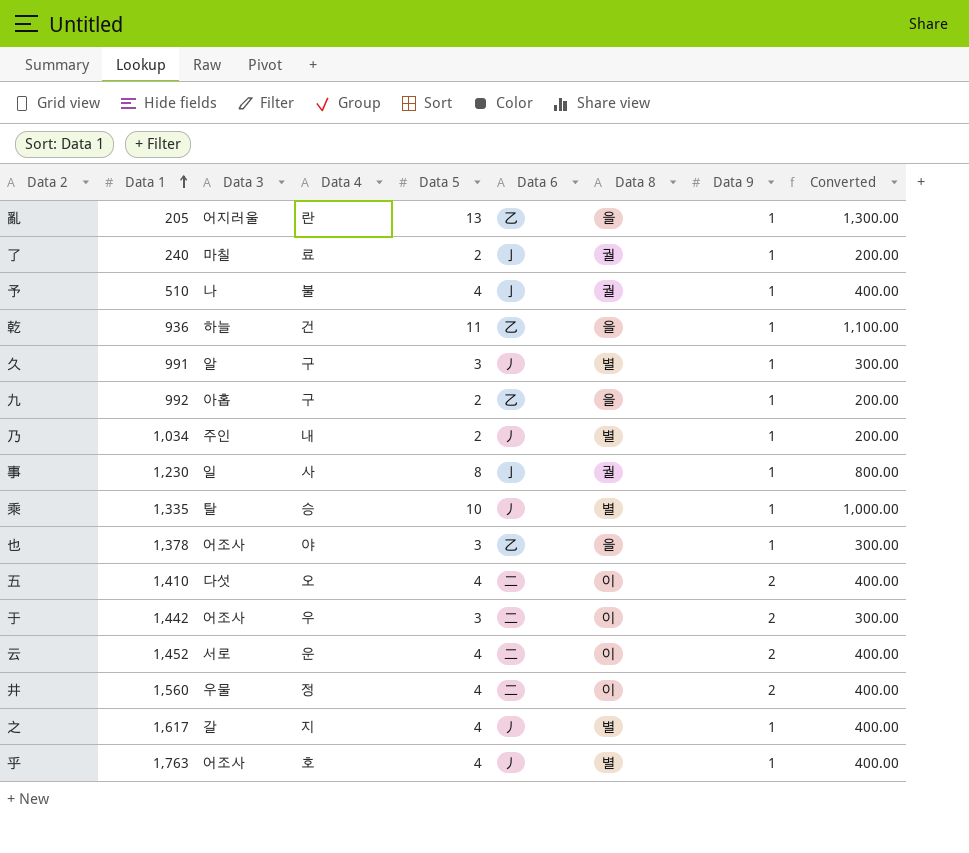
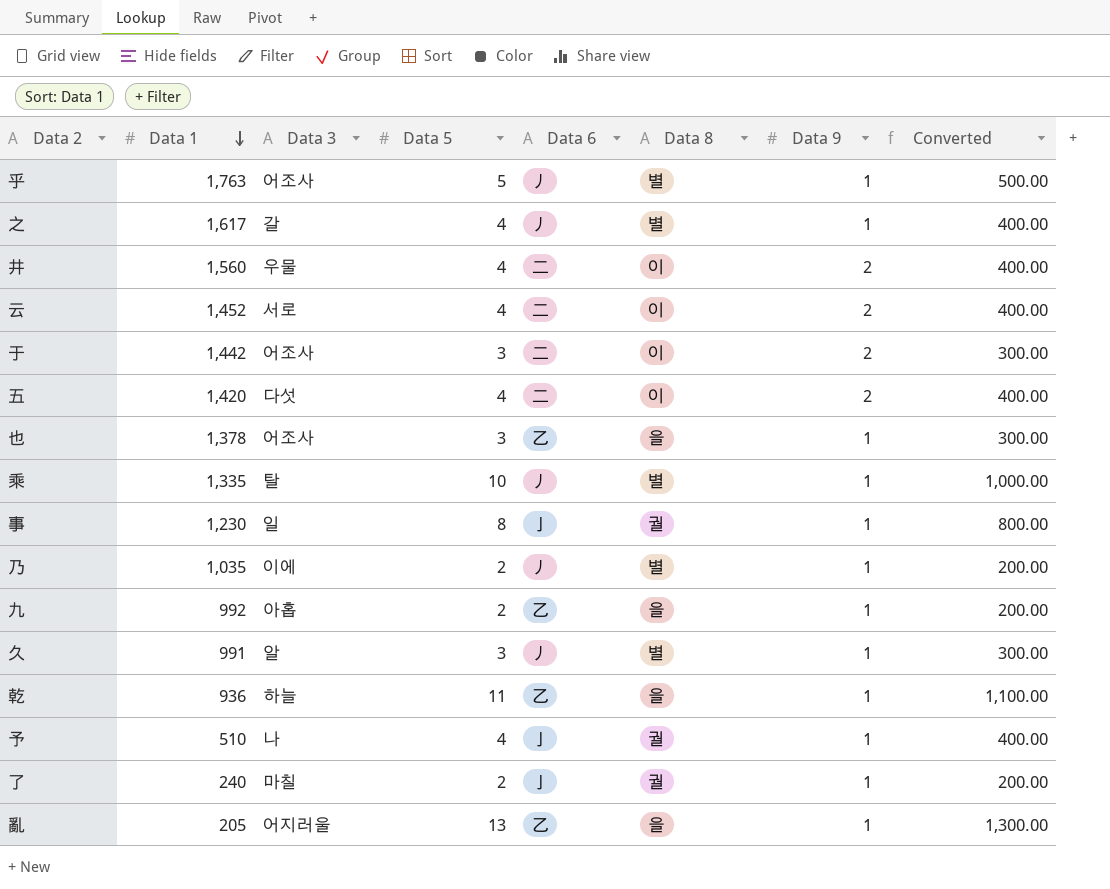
row order: Data 1 ascending -> Data 1 descending
column Data 4 | position: 4 -> none
乎 | Data 5: 4 -> 5
乎 | Converted: 400.00 -> 500.00
五 | Data 1: 1,410 -> 1,420
乃 | Data 1: 1,034 -> 1,035
乃 | Data 3: 주인 -> 이에

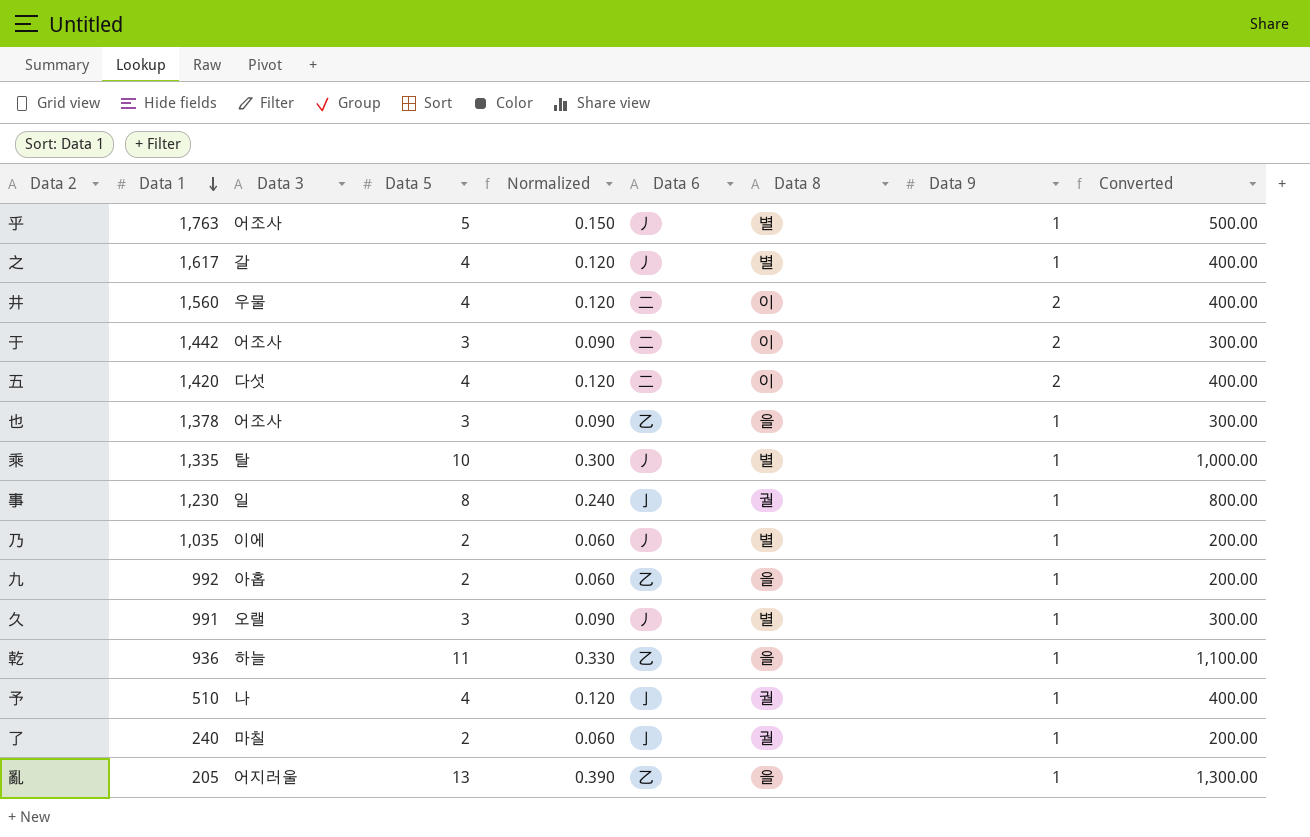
column Normalized | formula: none -> [Data 5] * 0.03
row 云: 1,452 | 서로 | 4 | 二 | 이 | 2 | 400.00 -> none
久 | Data 3: 알 -> 오랠

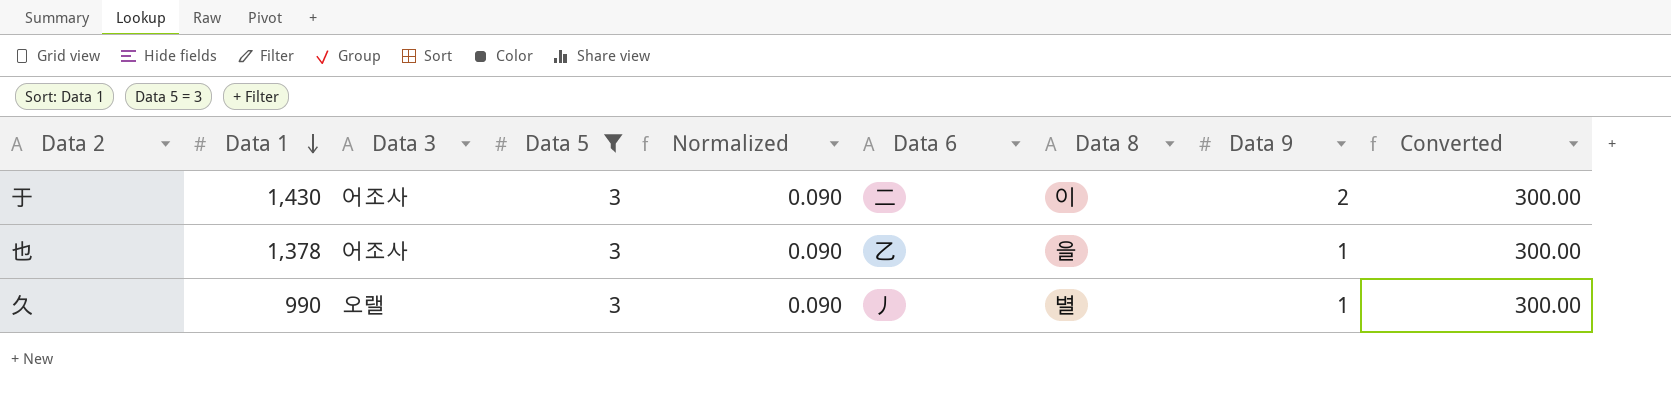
filter: none -> Data 5 = 3
于 | Data 1: 1,442 -> 1,430
久 | Data 1: 991 -> 990

